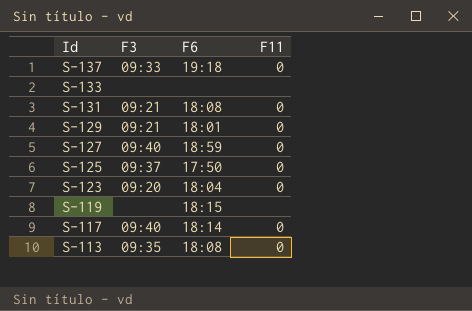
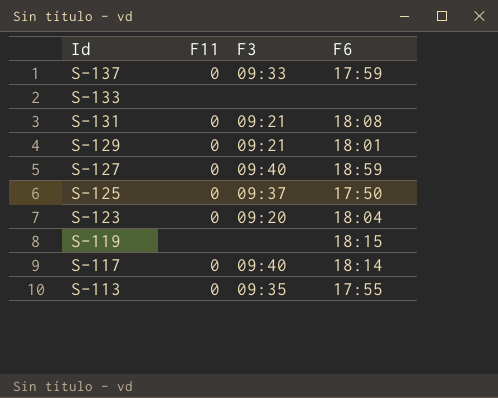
column F11 | position: 4 -> 2
S-137 | F6: 19:18 -> 17:59
S-113 | F6: 18:08 -> 17:55

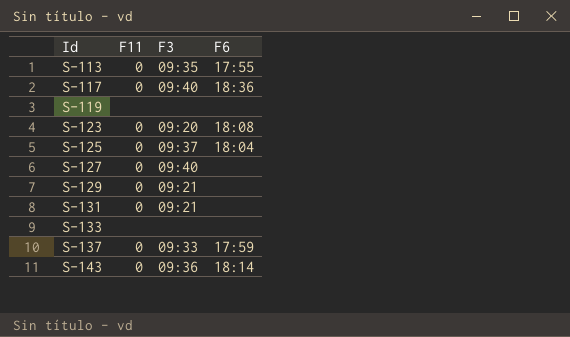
row order: Id descending -> Id ascending
S-117 | F6: 18:14 -> 18:36
S-119 | F6: 18:15 -> none
S-123 | F6: 18:04 -> 18:08
S-125 | F6: 17:50 -> 18:04
S-127 | F6: 18:59 -> none
S-129 | F6: 18:01 -> none
S-131 | F6: 18:08 -> none
row S-143: none -> 0 | 09:36 | 18:14

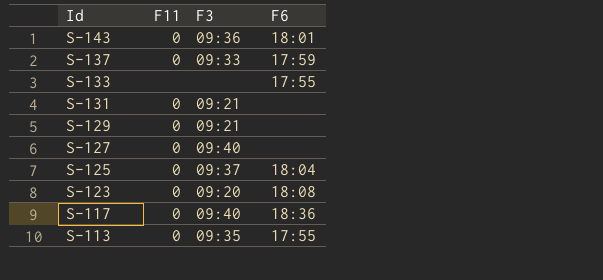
row order: Id ascending -> Id descending
row S-119: none | none | none -> none
S-143 | F6: 18:14 -> 18:01
S-133 | F6: none -> 17:55

